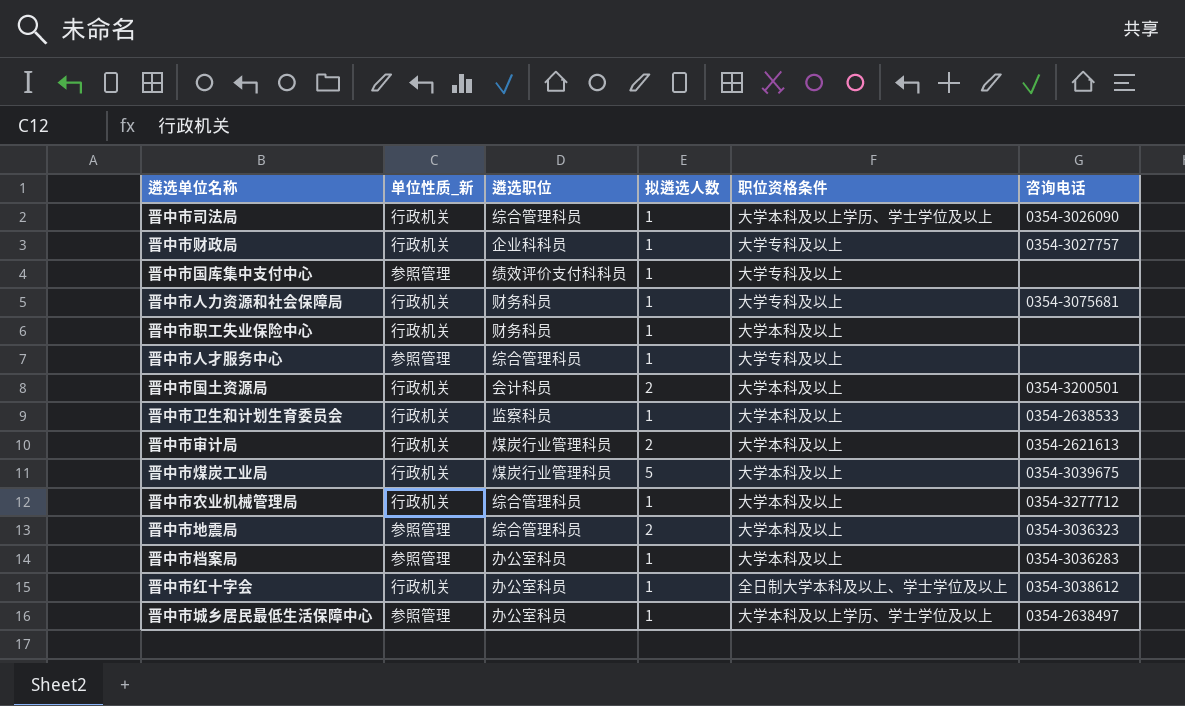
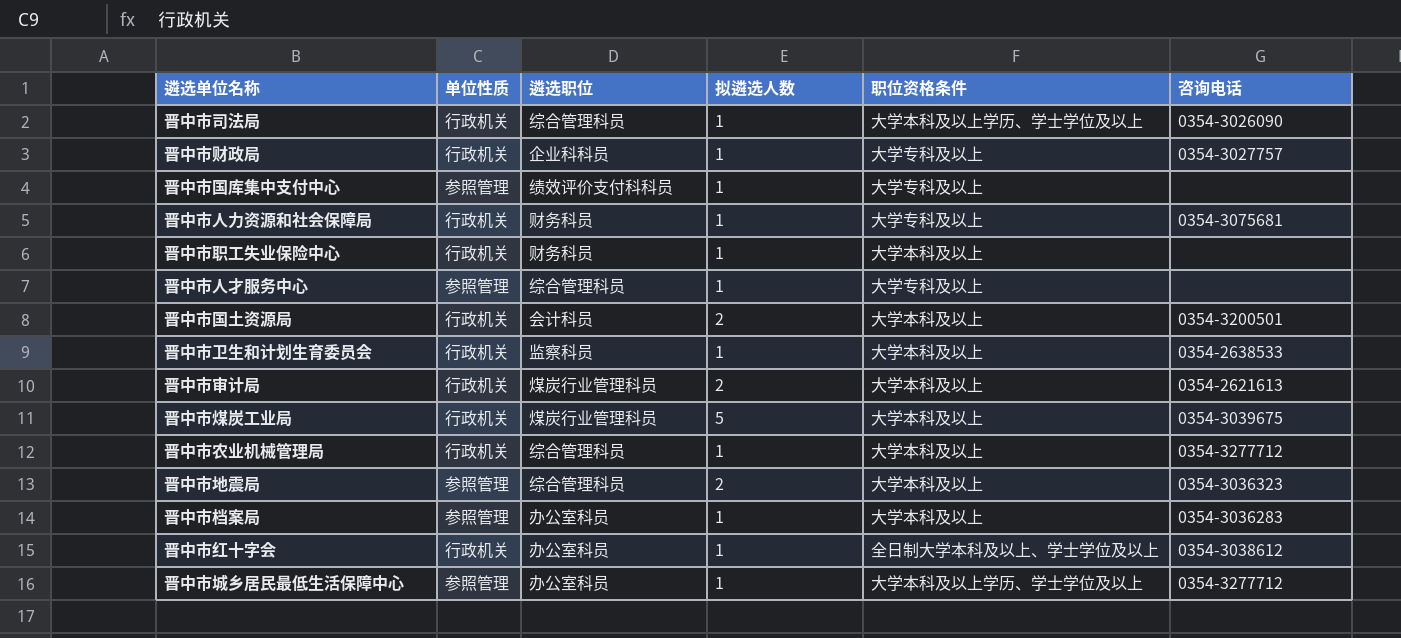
column name: 单位性质_新 -> 单位性质
晋中市城乡居民最低生活保障中心 | 咨询电话: 0354-2638497 -> 0354-3277712

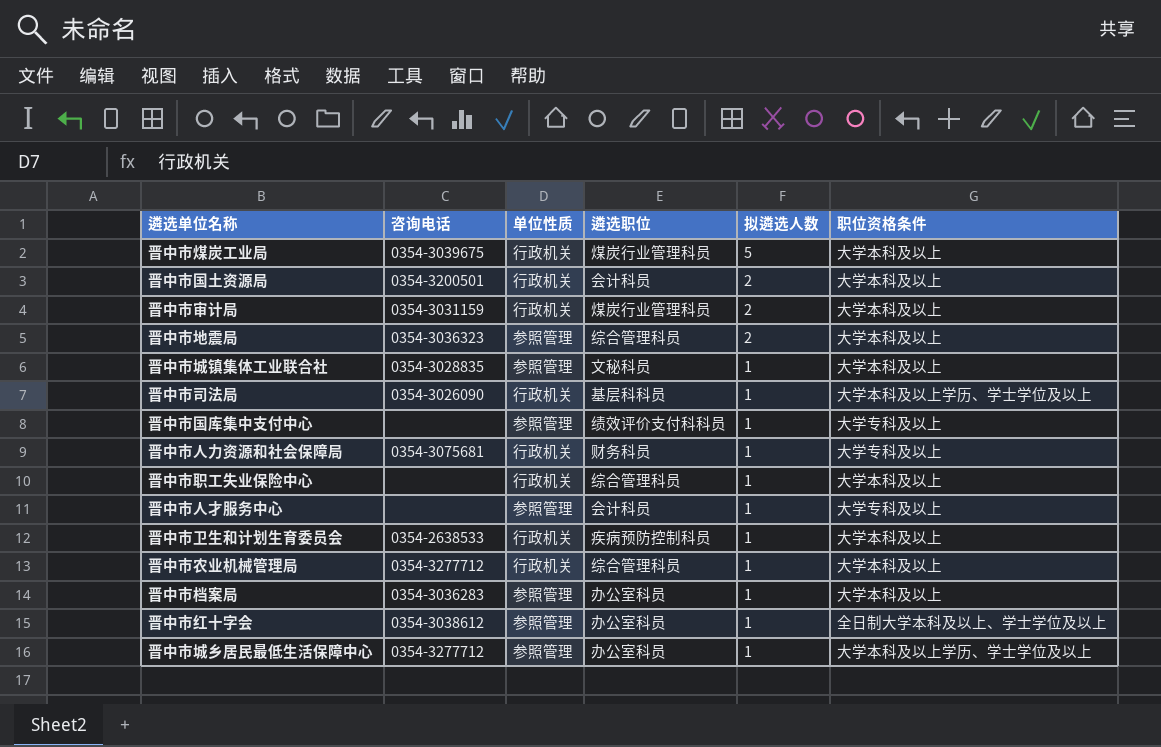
row order: none -> 拟遴选人数 descending
column 咨询电话 | position: 6 -> 2
row 晋中市财政局: 行政机关 | 企业科科员 | 1 | 大学专科及以上 | 0354-3027757 -> none
晋中市审计局 | 咨询电话: 0354-2621613 -> 0354-3031159
row 晋中市城镇集体工业联合社: none -> 0354-3028835 | 参照管理 | 文秘科员 | 1 | 大学本科及以上
晋中市司法局 | 遴选职位: 综合管理科员 -> 基层科科员
晋中市职工失业保险中心 | 遴选职位: 财务科员 -> 综合管理科员
晋中市人才服务中心 | 遴选职位: 综合管理科员 -> 会计科员
晋中市卫生和计划生育委员会 | 遴选职位: 监察科员 -> 疾病预防控制科员
晋中市红十字会 | 单位性质: 行政机关 -> 参照管理

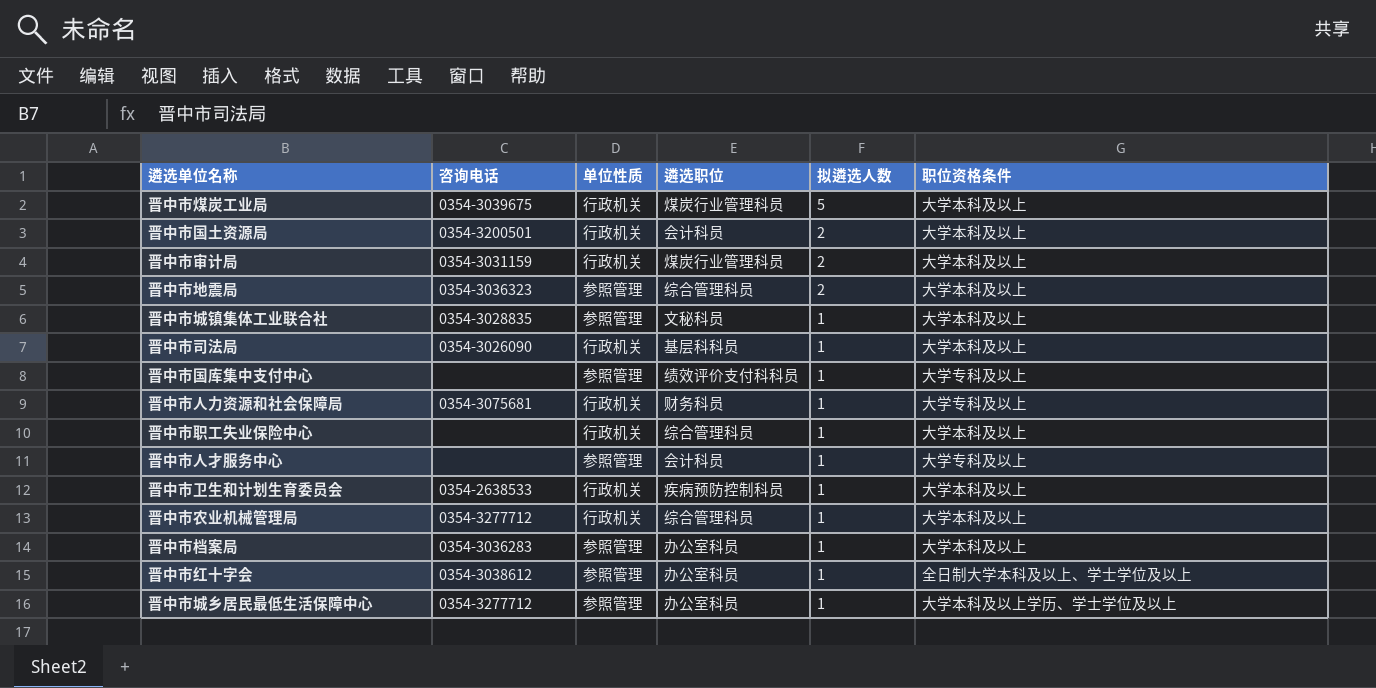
晋中市司法局 | 职位资格条件: 大学本科及以上学历、学士学位及以上 -> 大学本科及以上

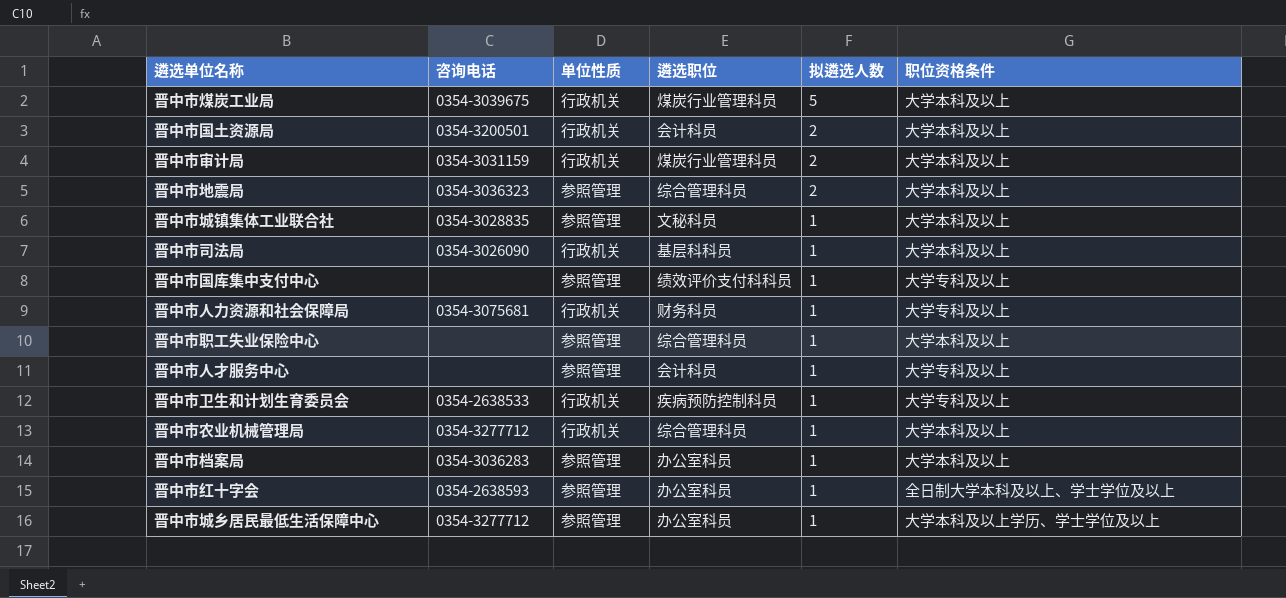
晋中市职工失业保险中心 | 单位性质: 行政机关 -> 参照管理
晋中市卫生和计划生育委员会 | 职位资格条件: 大学本科及以上 -> 大学专科及以上
晋中市红十字会 | 咨询电话: 0354-3038612 -> 0354-2638593

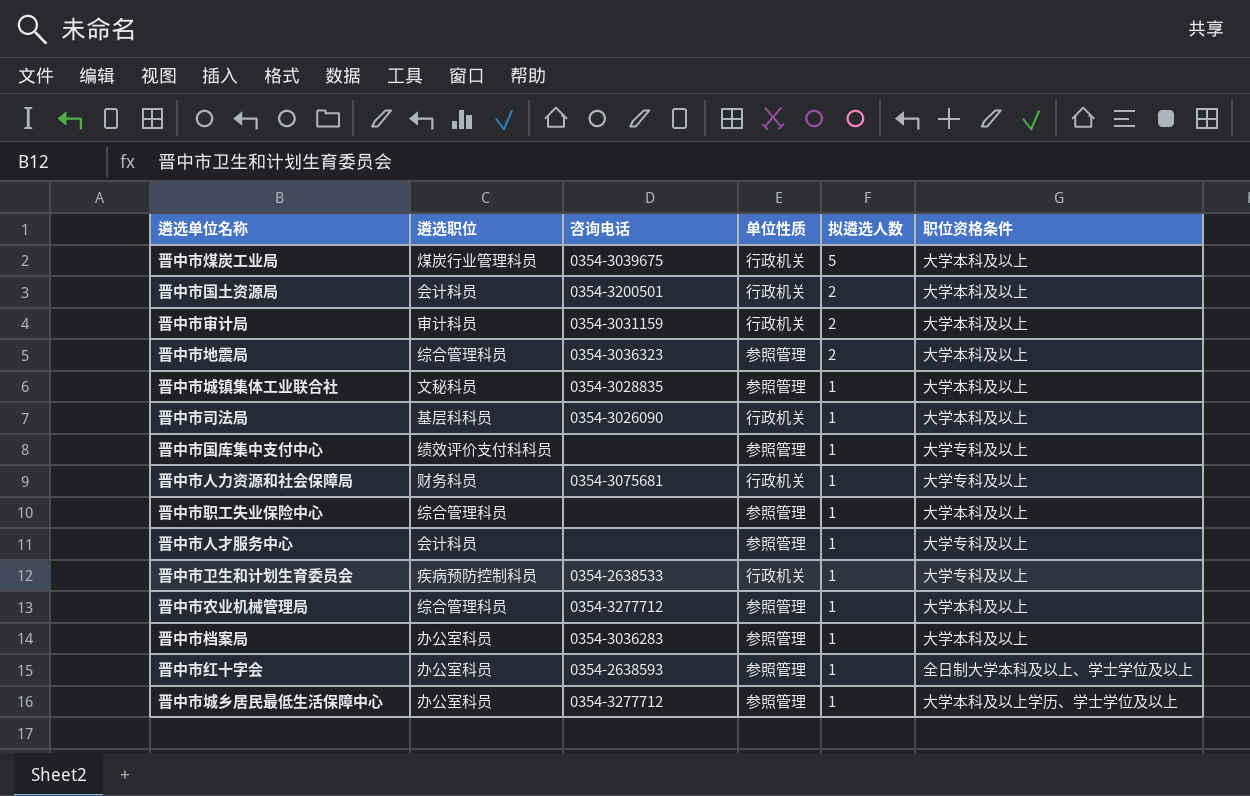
column 遴选职位 | position: 4 -> 2
晋中市审计局 | 遴选职位: 煤炭行业管理科员 -> 审计科员
晋中市农业机械管理局 | 单位性质: 行政机关 -> 参照管理

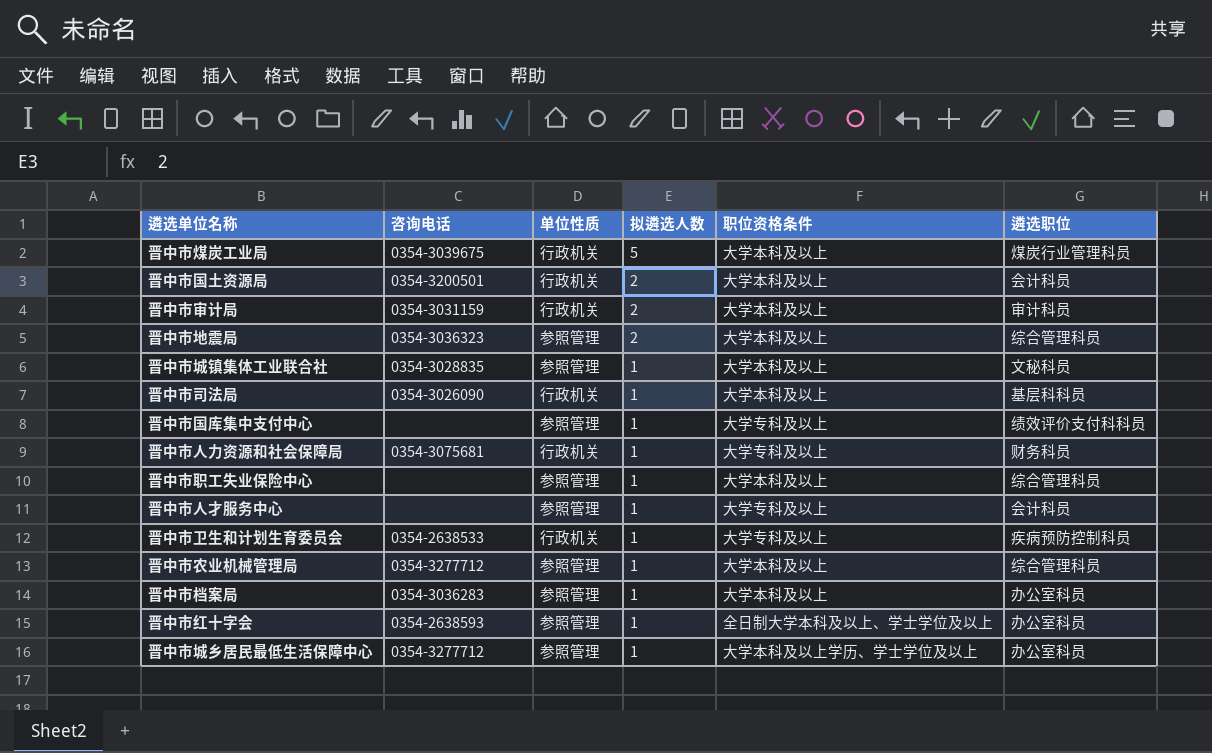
column 遴选职位 | position: 2 -> 6

